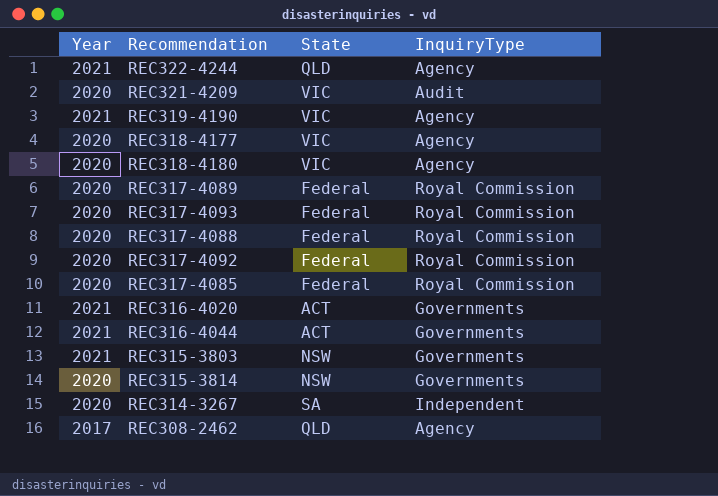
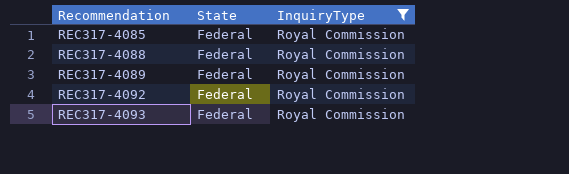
filter: none -> InquiryType = Royal Commission
row order: none -> Recommendation ascending
column Year | position: 1 -> none

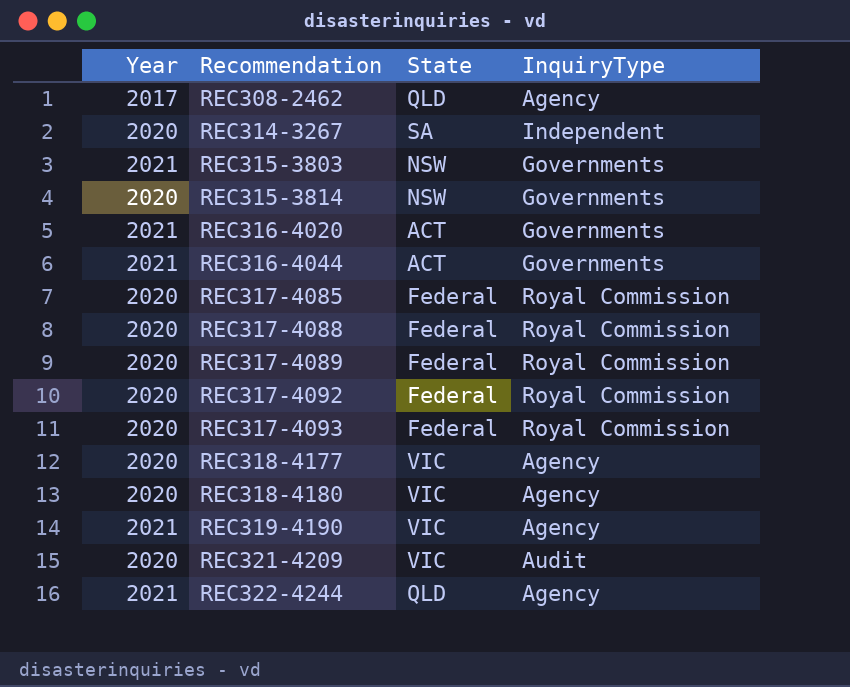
filter: InquiryType = Royal Commission -> none
column Year | position: none -> 1

